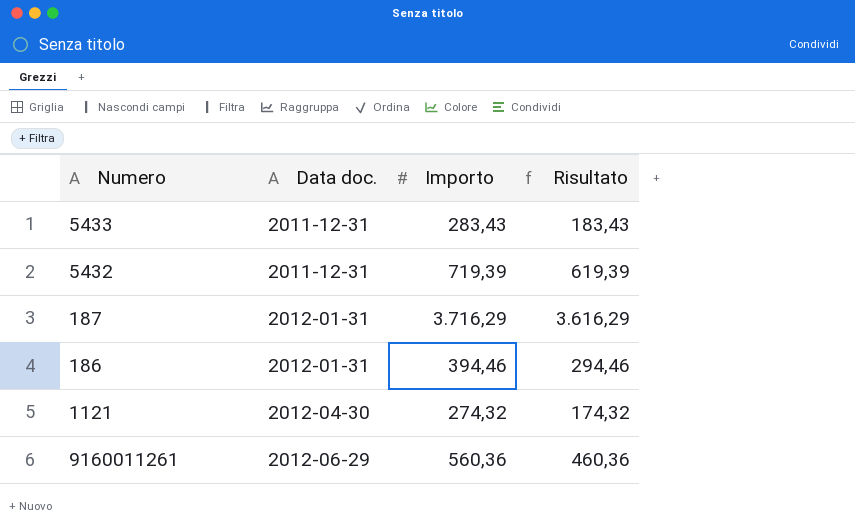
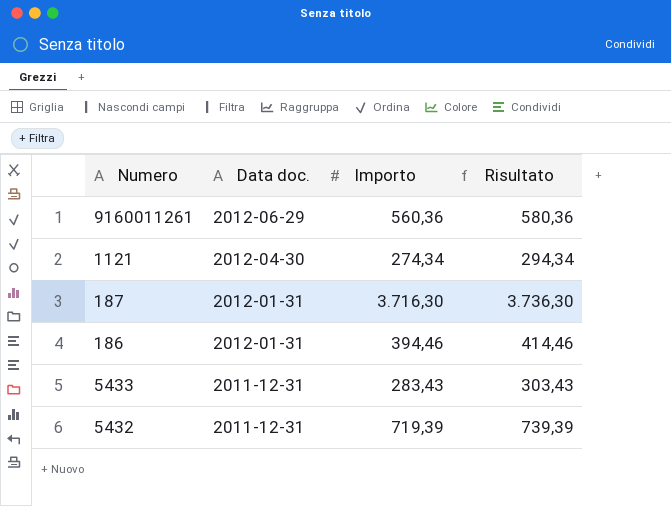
row order: Data doc. ascending -> Data doc. descending
column Risultato | formula: [Importo] - 100 -> [Importo] + 20
1121 | Importo: 274,32 -> 274,34
187 | Importo: 3.716,29 -> 3.716,30

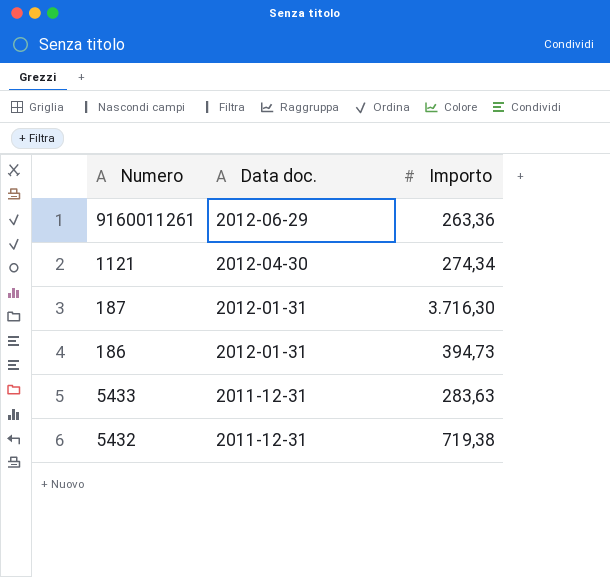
column Risultato | formula: [Importo] + 20 -> none
9160011261 | Importo: 560,36 -> 263,36
186 | Importo: 394,46 -> 394,73
5433 | Importo: 283,43 -> 283,63
5432 | Importo: 719,39 -> 719,38

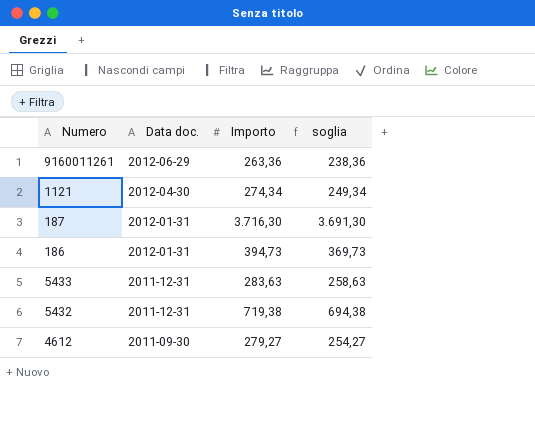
column soglia | formula: none -> [Importo] - 25
row 4612: none -> 2011-09-30 | 279,27 | 254,27

